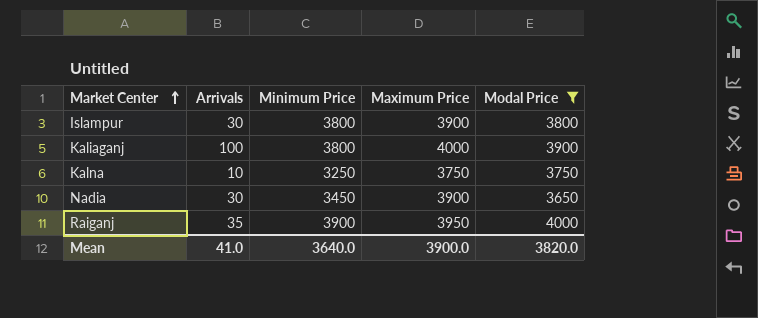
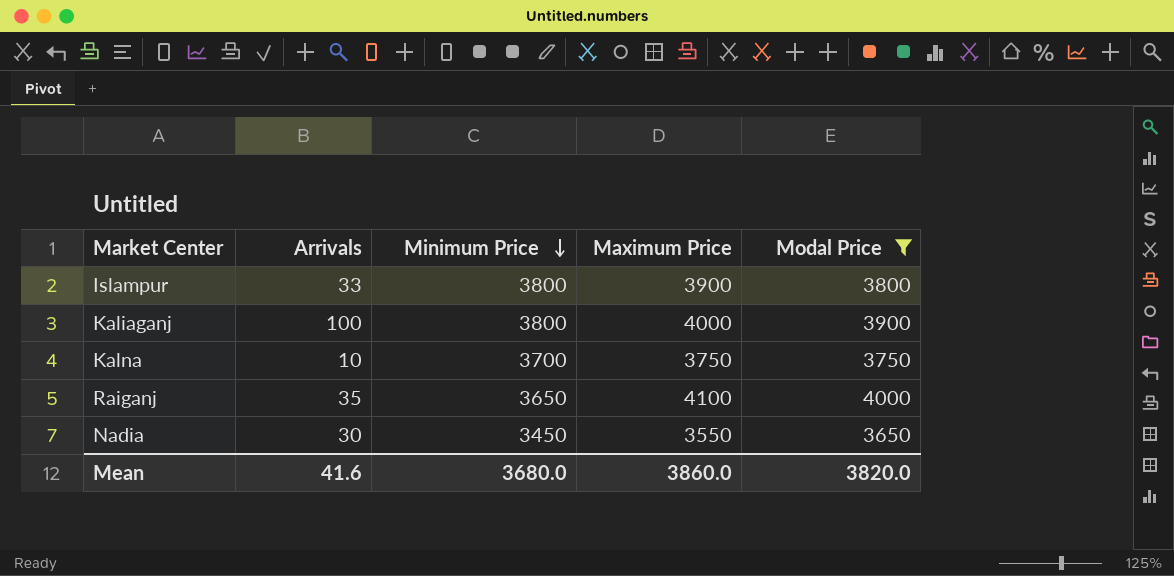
row order: Market Center ascending -> Minimum Price descending
Islampur | Arrivals: 30 -> 33
Kalna | Minimum Price: 3250 -> 3700
Raiganj | Minimum Price: 3900 -> 3650
Raiganj | Maximum Price: 3950 -> 4100
Nadia | Maximum Price: 3900 -> 3550
Mean | Arrivals: 41.0 -> 41.6
Mean | Minimum Price: 3640.0 -> 3680.0
Mean | Maximum Price: 3900.0 -> 3860.0

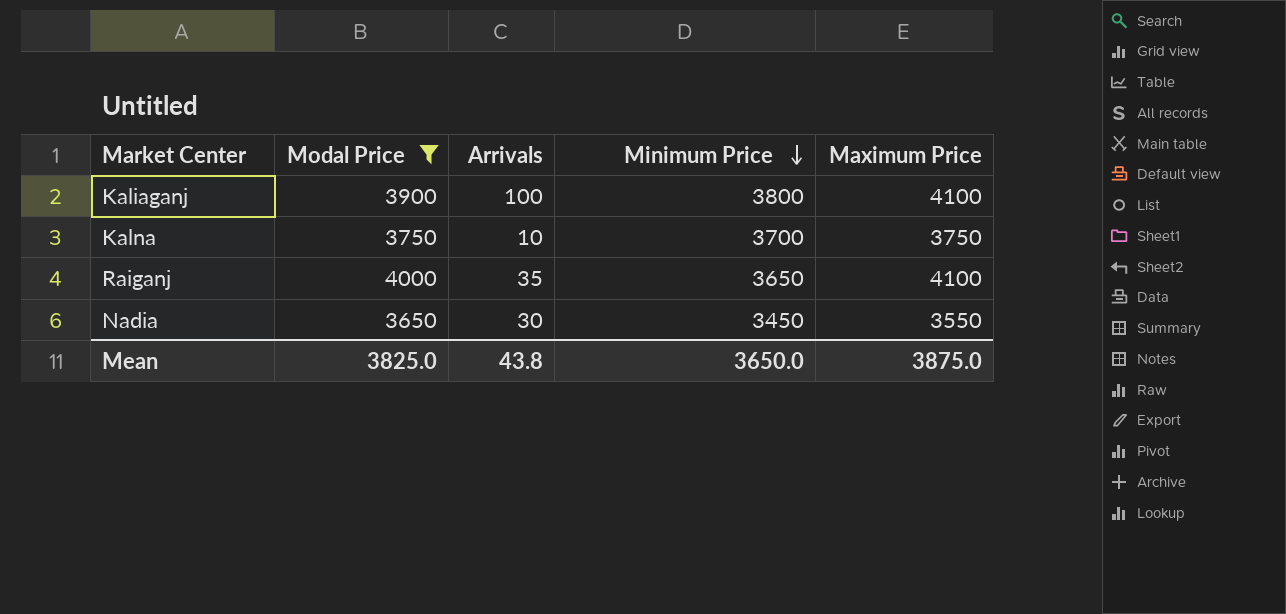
column Modal Price | position: 5 -> 2
row Islampur: 33 | 3800 | 3900 | 3800 -> none
Kaliaganj | Maximum Price: 4000 -> 4100
Mean | Modal Price: 3820.0 -> 3825.0
Mean | Arrivals: 41.6 -> 43.8
Mean | Minimum Price: 3680.0 -> 3650.0
Mean | Maximum Price: 3860.0 -> 3875.0

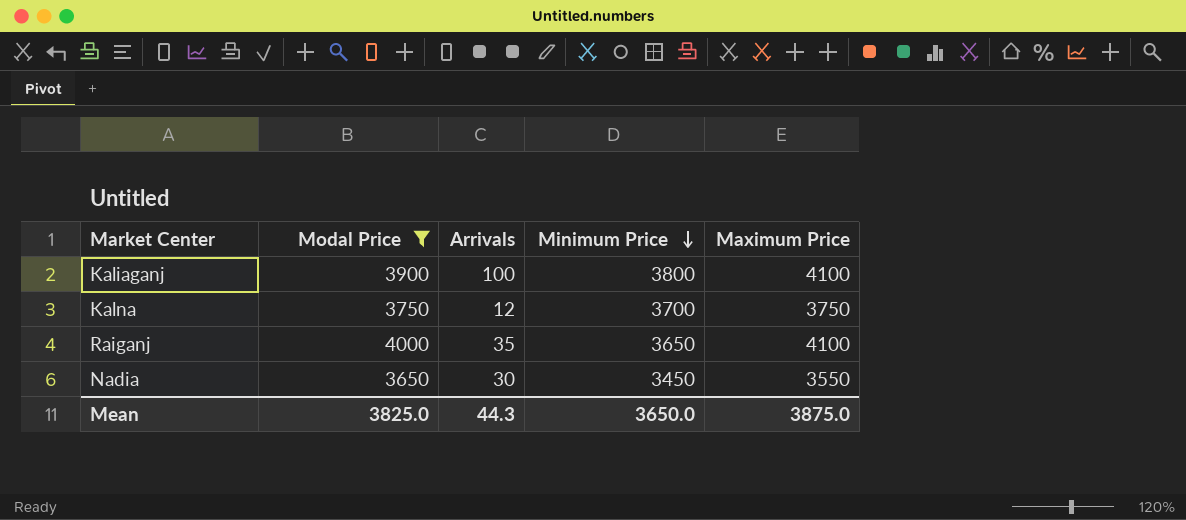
Kalna | Arrivals: 10 -> 12
Mean | Arrivals: 43.8 -> 44.3

